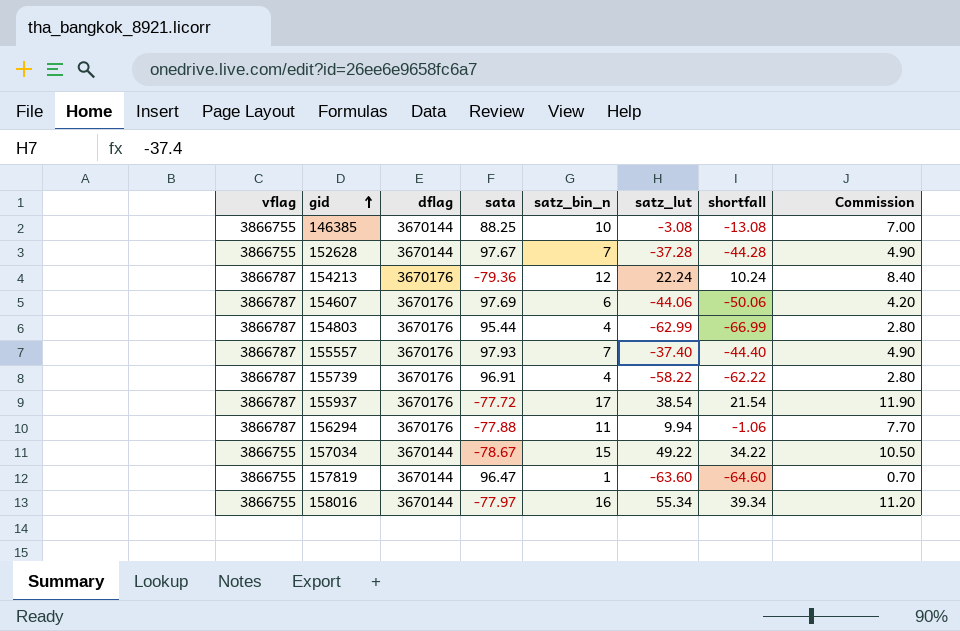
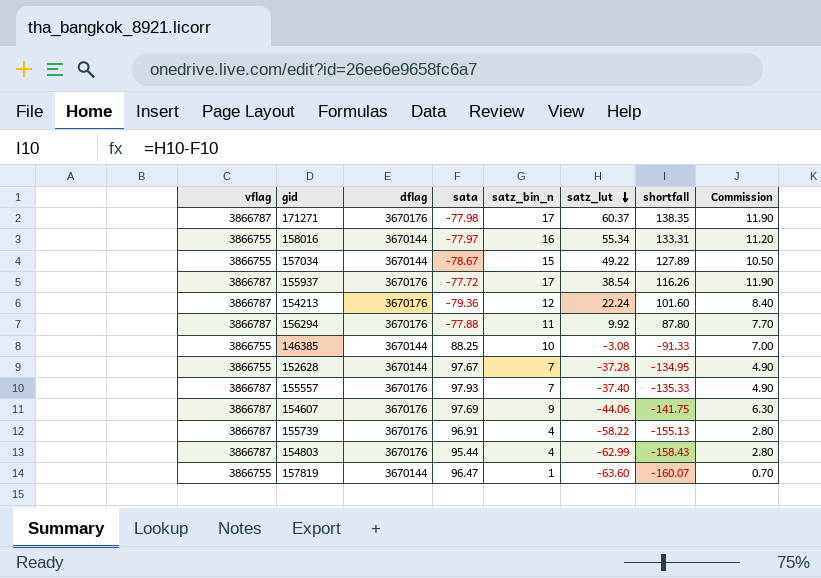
row order: gid ascending -> satz_lut descending
column shortfall | formula: [satz_lut] - [satz_bin_n] -> [satz_lut] - [sata]
row 171271: none -> 3866787 | 3670176 | -77.98 | 17 | 60.37 | 138.35 | 11.90
156294 | satz_lut: 9.94 -> 9.92
154607 | satz_bin_n: 6 -> 9
154607 | Commission: 4.20 -> 6.30

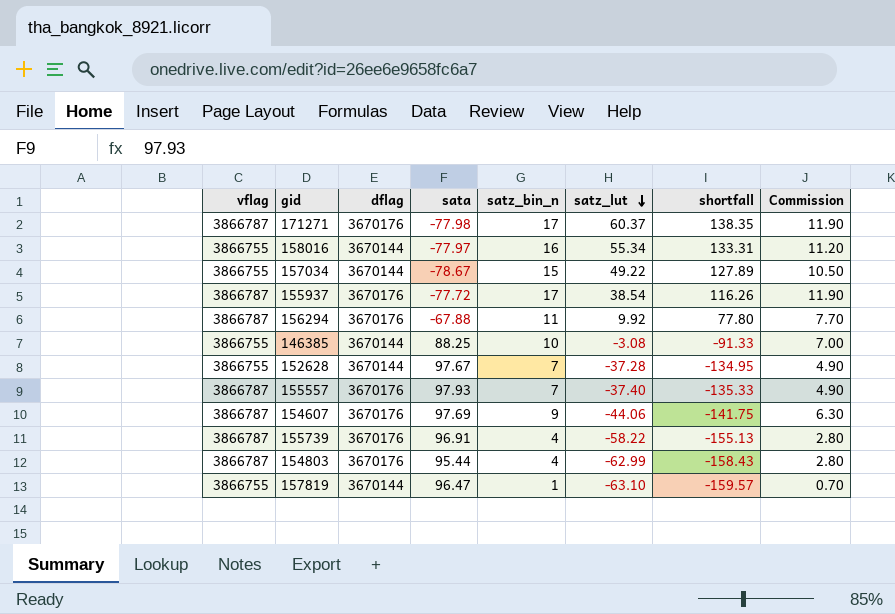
row 154213: 3866787 | 3670176 | -79.36 | 12 | 22.24 | 101.60 | 8.40 -> none
156294 | sata: -77.88 -> -67.88
156294 | shortfall: 87.80 -> 77.80
157819 | satz_lut: -63.60 -> -63.10
157819 | shortfall: -160.07 -> -159.57

